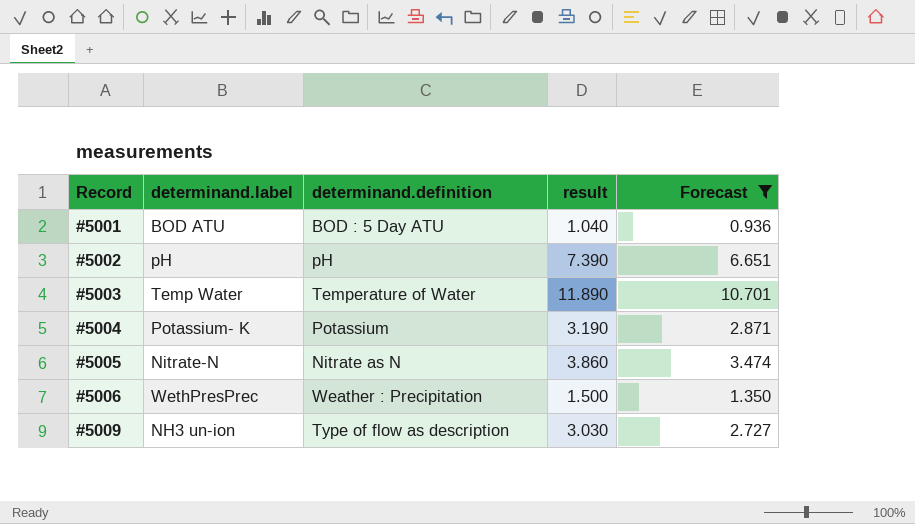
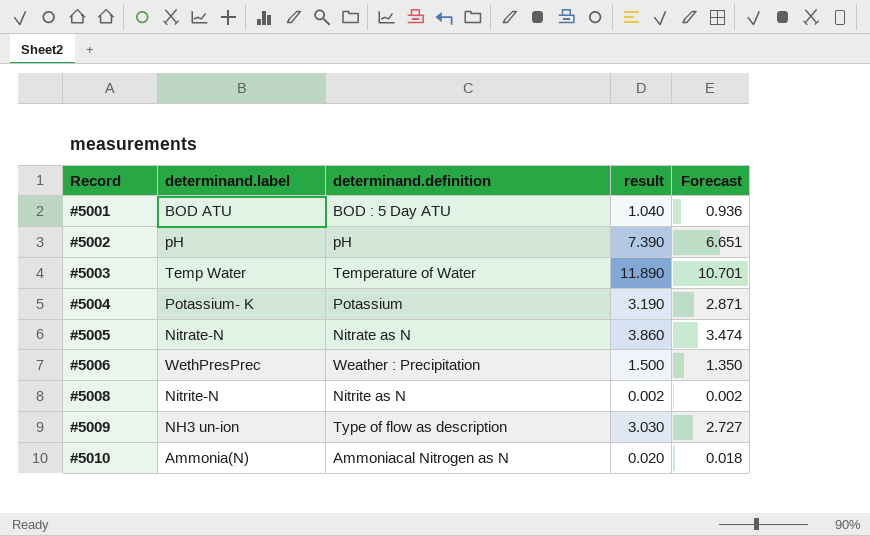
filter: Forecast >= 0.936 -> none

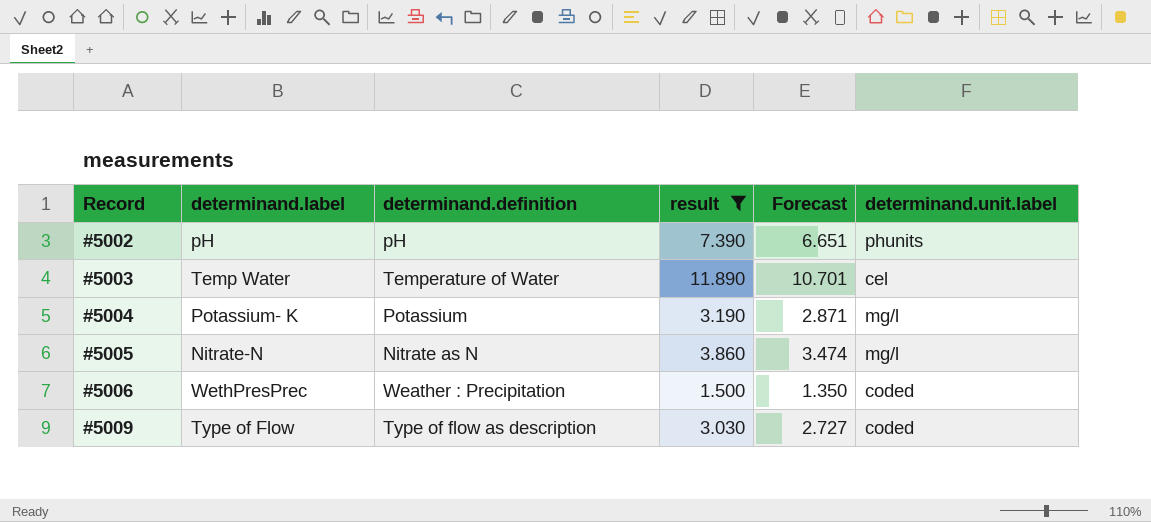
filter: none -> result >= 1.500
column determinand.unit.label | position: none -> 6
#5009 | determinand.label: NH3 un-ion -> Type of Flow

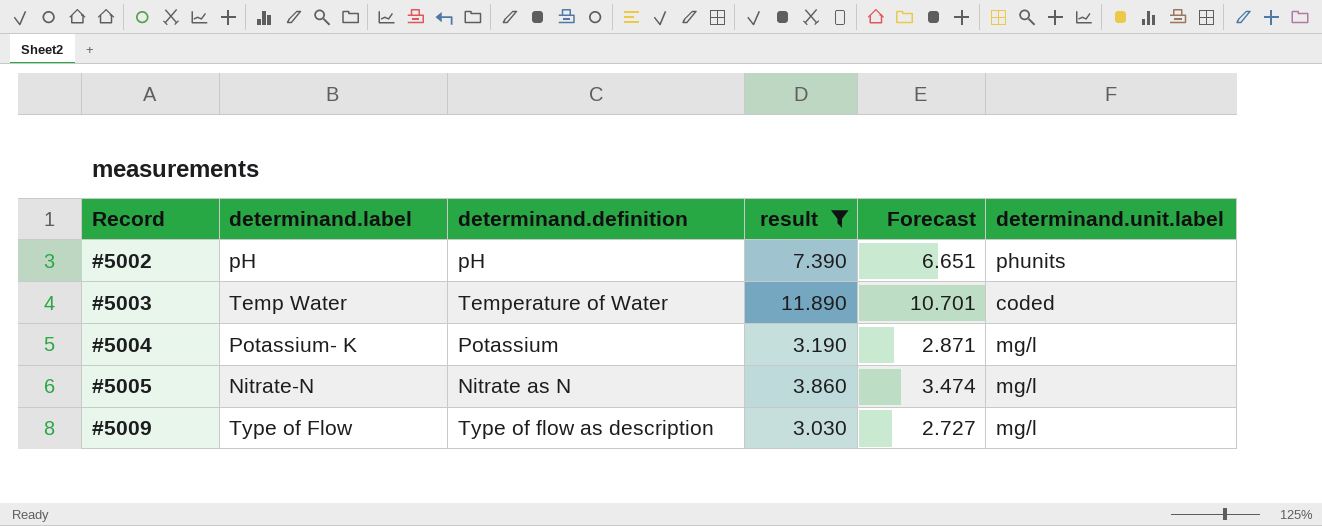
row #5006: WethPresPrec | Weather : Precipitation | 1.500 | 1.350 | coded -> none
#5003 | determinand.unit.label: cel -> coded
#5009 | determinand.unit.label: coded -> mg/l

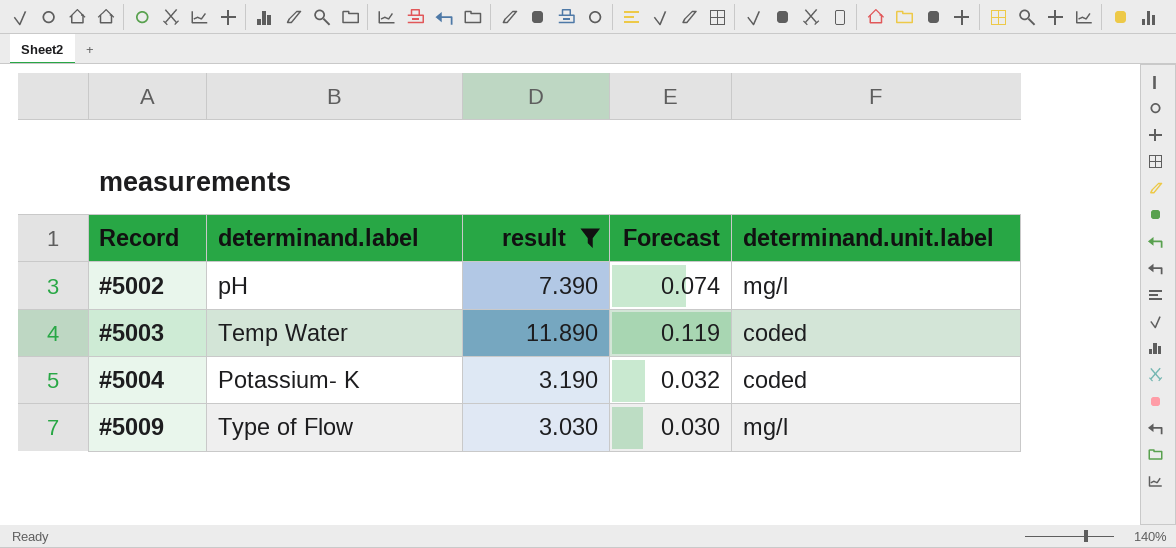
column determinand.definition | position: 3 -> none
column Forecast | formula: [result] * 0.9 -> [result] * 0.01
row #5005: Nitrate-N | Nitrate as N | 3.860 | 3.474 | mg/l -> none
#5002 | determinand.unit.label: phunits -> mg/l
#5004 | determinand.unit.label: mg/l -> coded

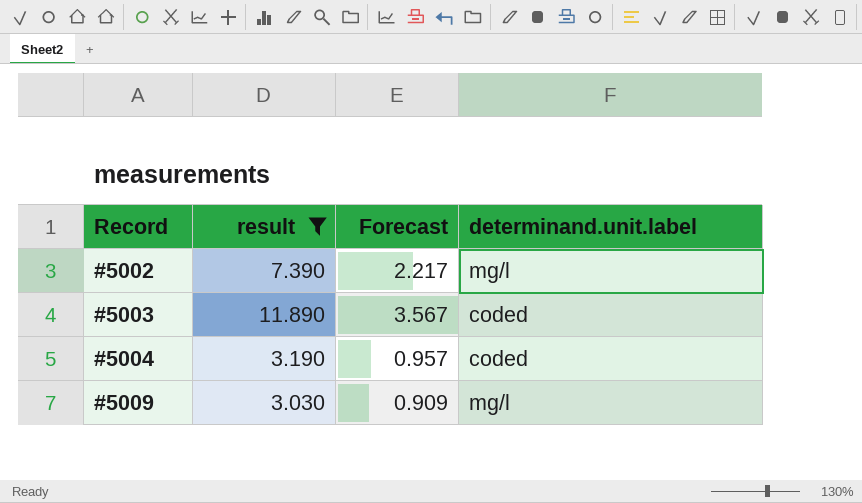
column determinand.label | position: 2 -> none
column Forecast | formula: [result] * 0.01 -> [result] * 0.3

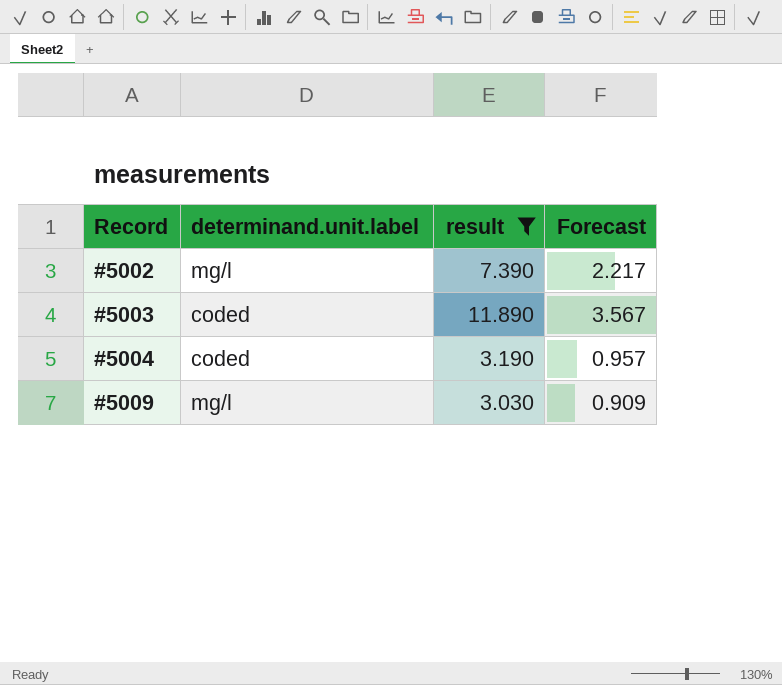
column determinand.unit.label | position: 4 -> 2

